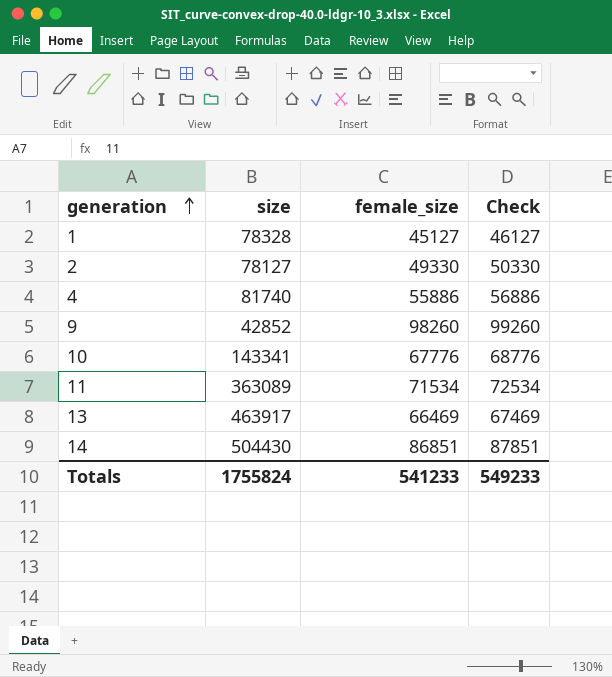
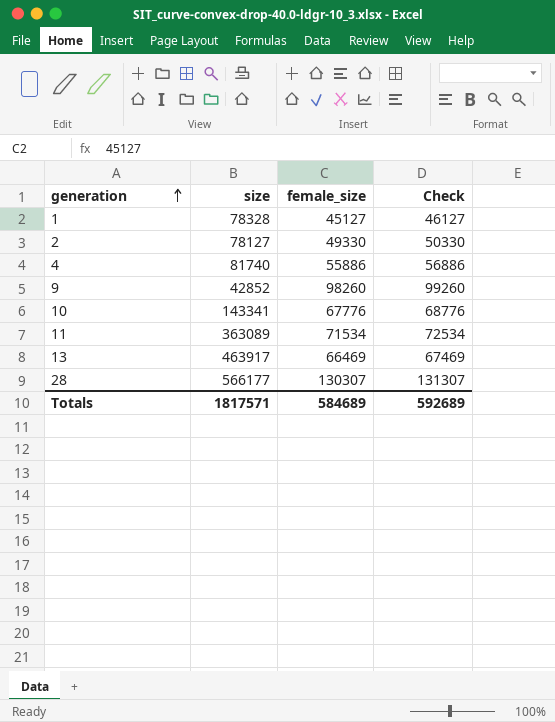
row 14: 504430 | 86851 | 87851 -> none
row 28: none -> 566177 | 130307 | 131307
Totals | size: 1755824 -> 1817571
Totals | female_size: 541233 -> 584689
Totals | Check: 549233 -> 592689

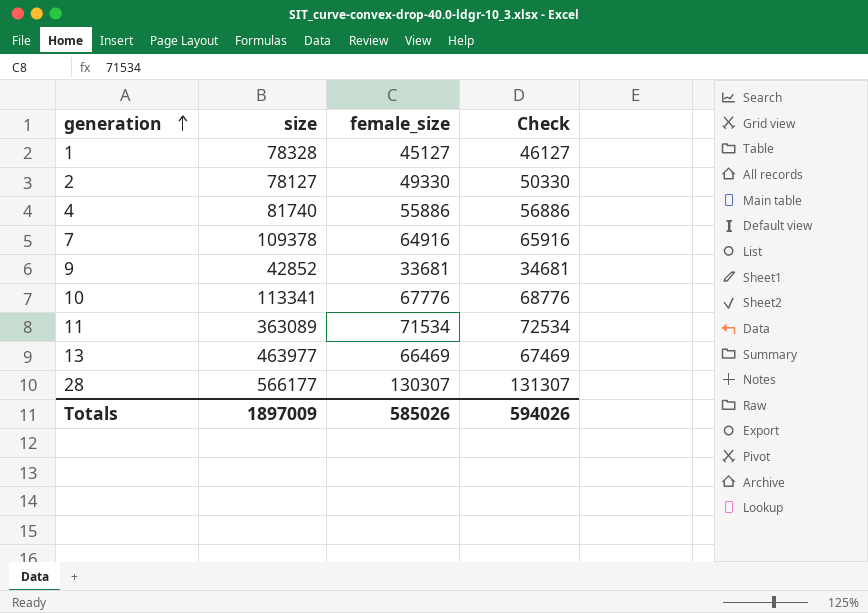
row 7: none -> 109378 | 64916 | 65916
9 | female_size: 98260 -> 33681
9 | Check: 99260 -> 34681
10 | size: 143341 -> 113341
13 | size: 463917 -> 463977
Totals | size: 1817571 -> 1897009
Totals | female_size: 584689 -> 585026
Totals | Check: 592689 -> 594026

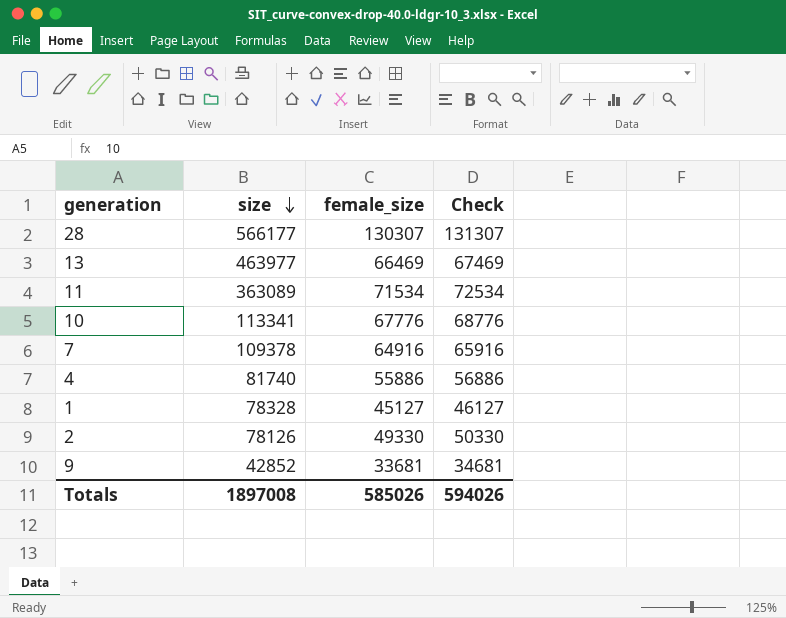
row order: generation ascending -> size descending
2 | size: 78127 -> 78126
Totals | size: 1897009 -> 1897008

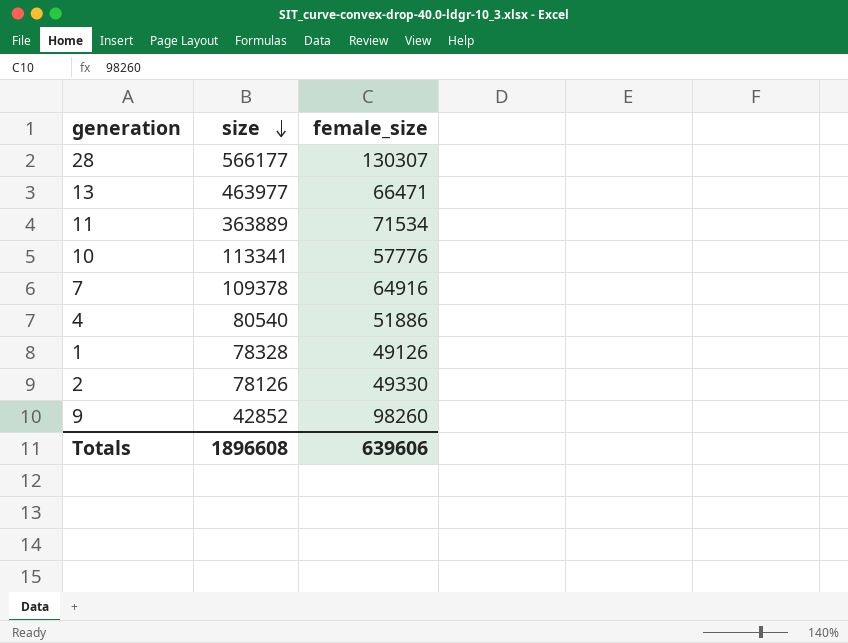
column Check | formula: [female_size] + 1000 -> none
13 | female_size: 66469 -> 66471
11 | size: 363089 -> 363889
10 | female_size: 67776 -> 57776
4 | size: 81740 -> 80540
4 | female_size: 55886 -> 51886
1 | female_size: 45127 -> 49126
9 | female_size: 33681 -> 98260
Totals | size: 1897008 -> 1896608
Totals | female_size: 585026 -> 639606

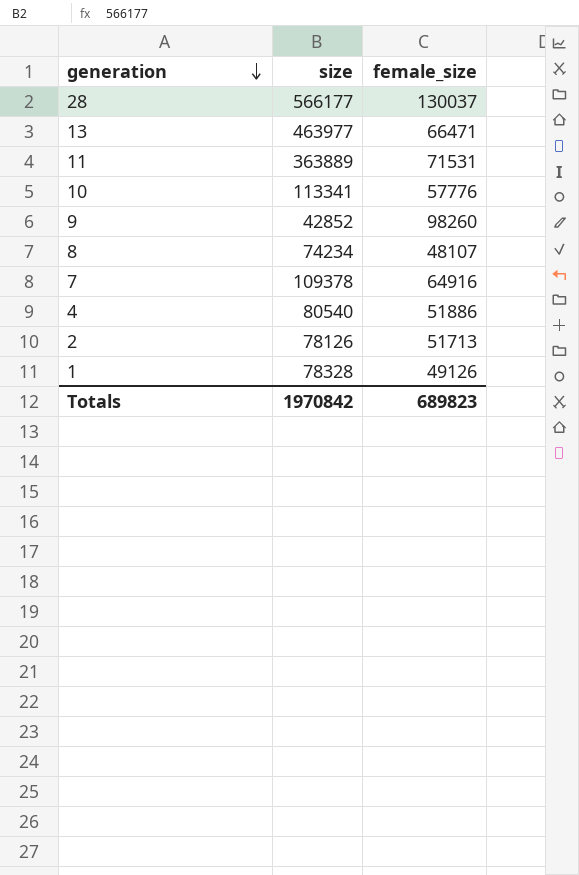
row order: size descending -> generation descending
28 | female_size: 130307 -> 130037
11 | female_size: 71534 -> 71531
row 8: none -> 74234 | 48107
2 | female_size: 49330 -> 51713
Totals | size: 1896608 -> 1970842
Totals | female_size: 639606 -> 689823

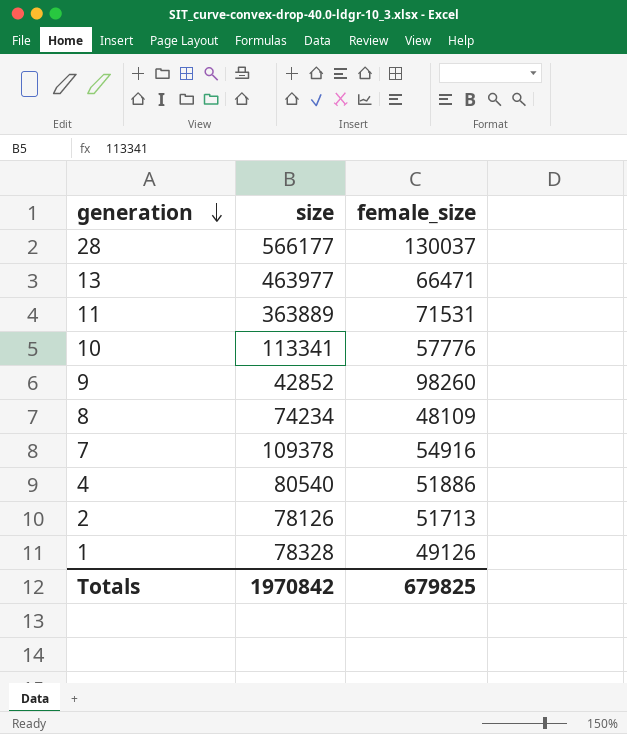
8 | female_size: 48107 -> 48109
7 | female_size: 64916 -> 54916
Totals | female_size: 689823 -> 679825

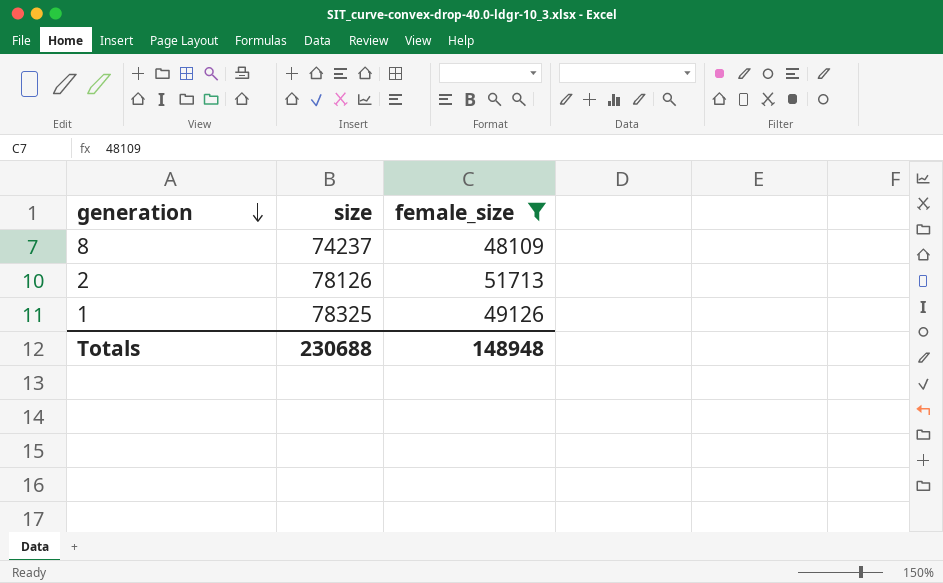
filter: none -> female_size <= 51713
8 | size: 74234 -> 74237
1 | size: 78328 -> 78325
Totals | size: 1970842 -> 230688
Totals | female_size: 679825 -> 148948

